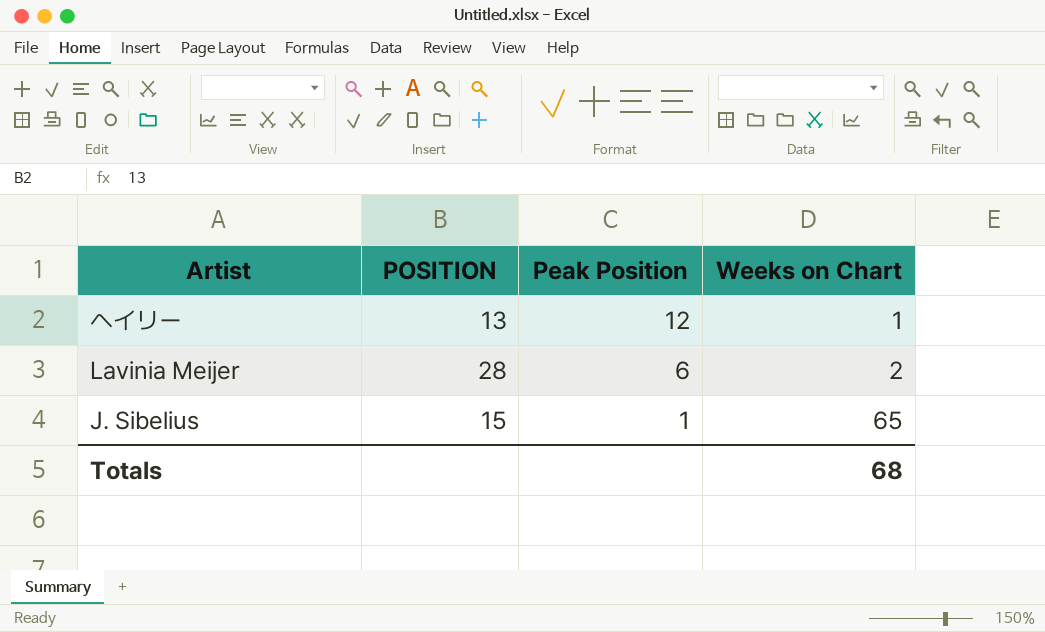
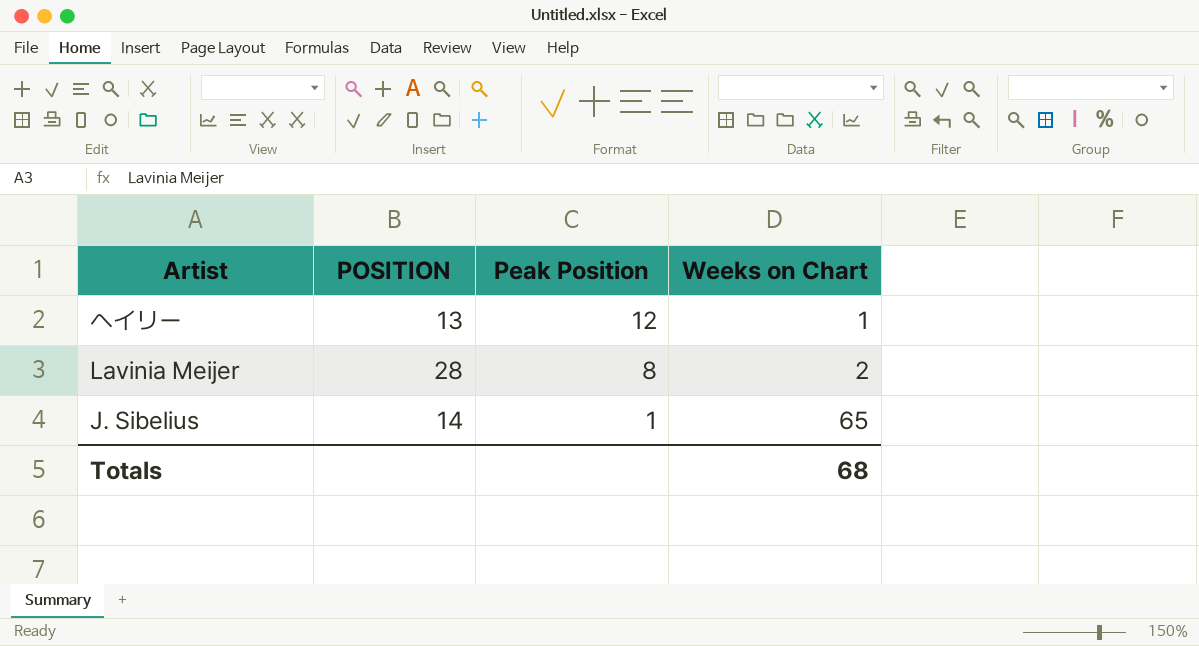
Lavinia Meijer | Peak Position: 6 -> 8
J. Sibelius | POSITION: 15 -> 14

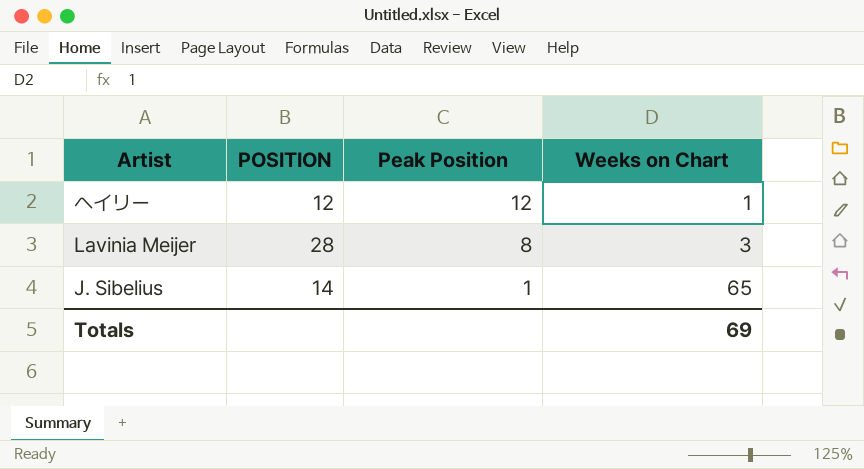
ヘイリー | POSITION: 13 -> 12
Lavinia Meijer | Weeks on Chart: 2 -> 3
Totals | Weeks on Chart: 68 -> 69

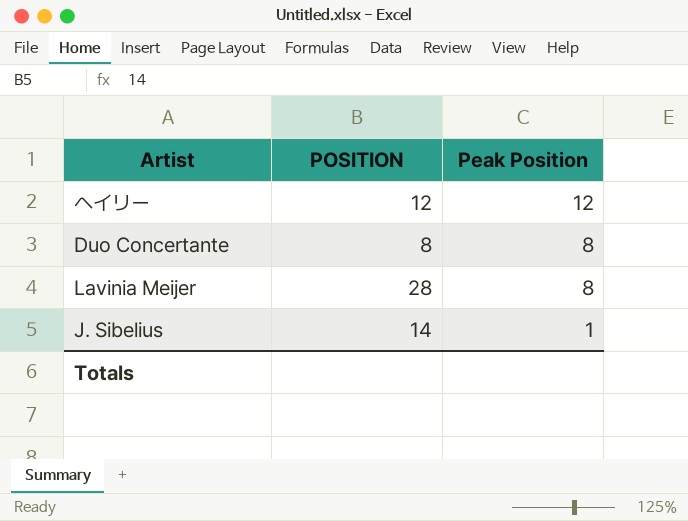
column Weeks on Chart | position: 4 -> none
row Duo Concertante: none -> 8 | 8

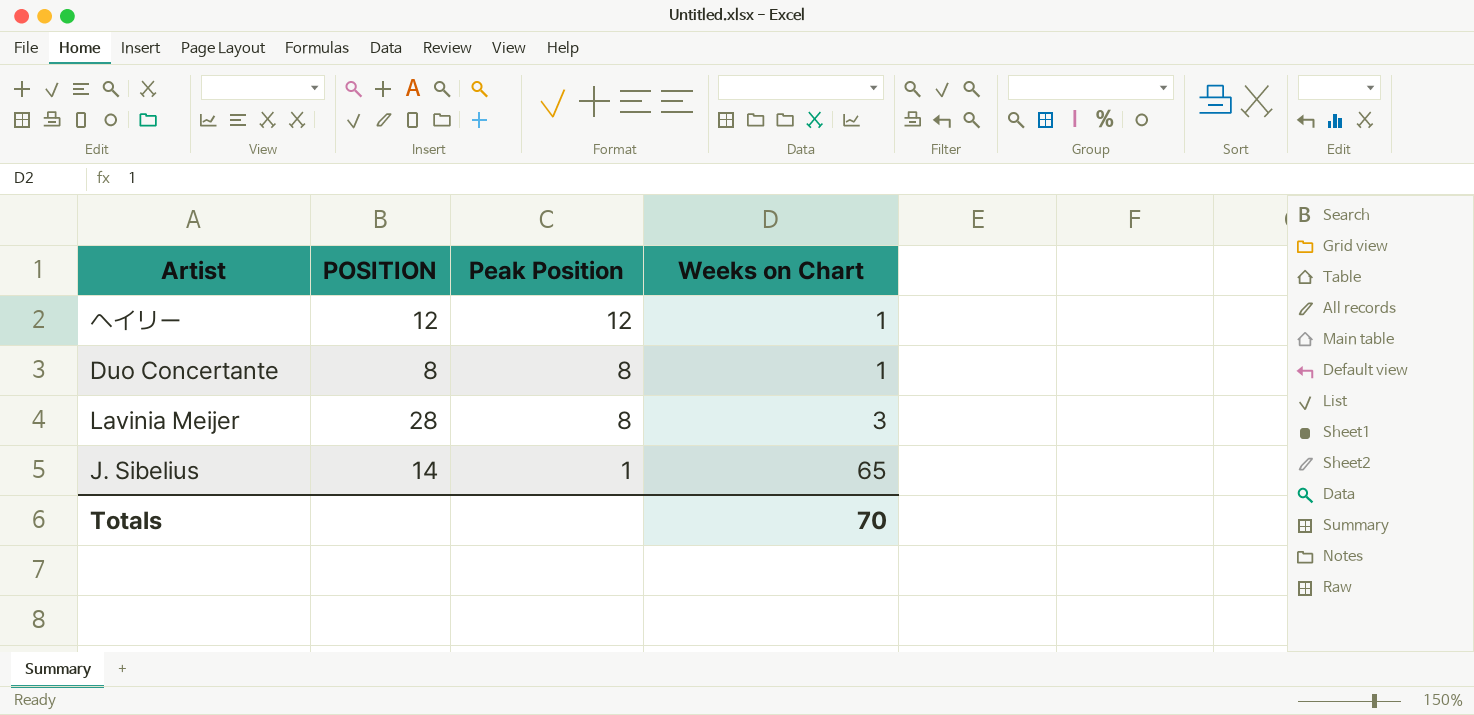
column Weeks on Chart | position: none -> 4

